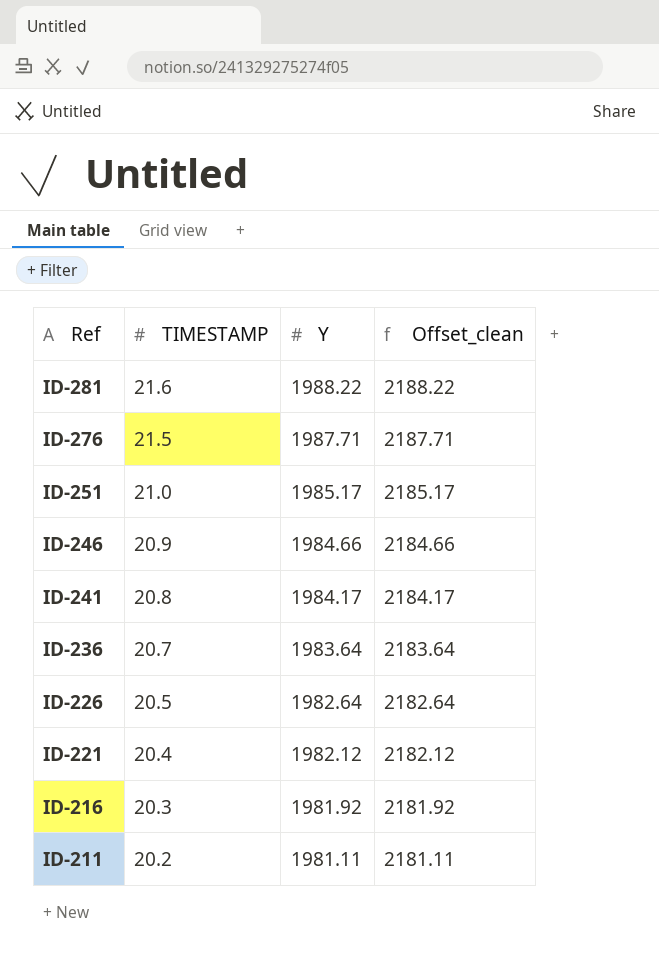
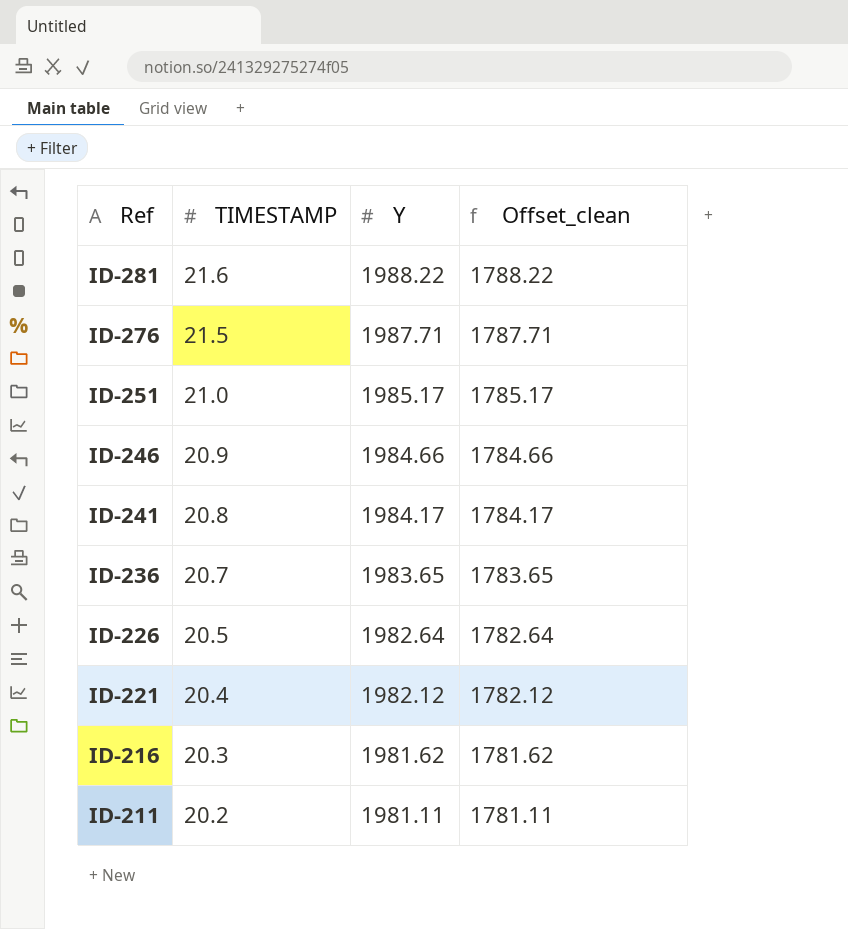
column Offset_clean | formula: [Y] + 200 -> [Y] - 200
ID-236 | Y: 1983.64 -> 1983.65
ID-216 | Y: 1981.92 -> 1981.62

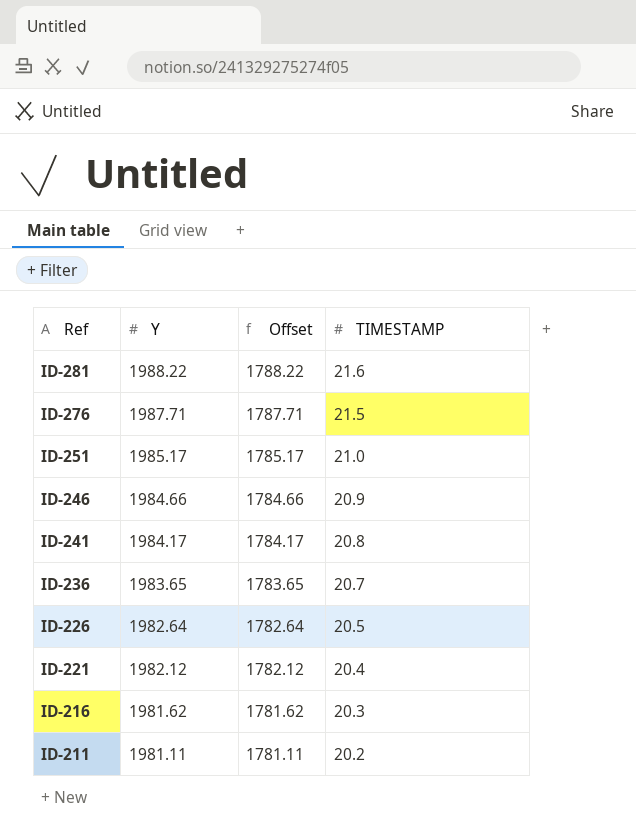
column name: Offset_clean -> Offset
column TIMESTAMP | position: 2 -> 4

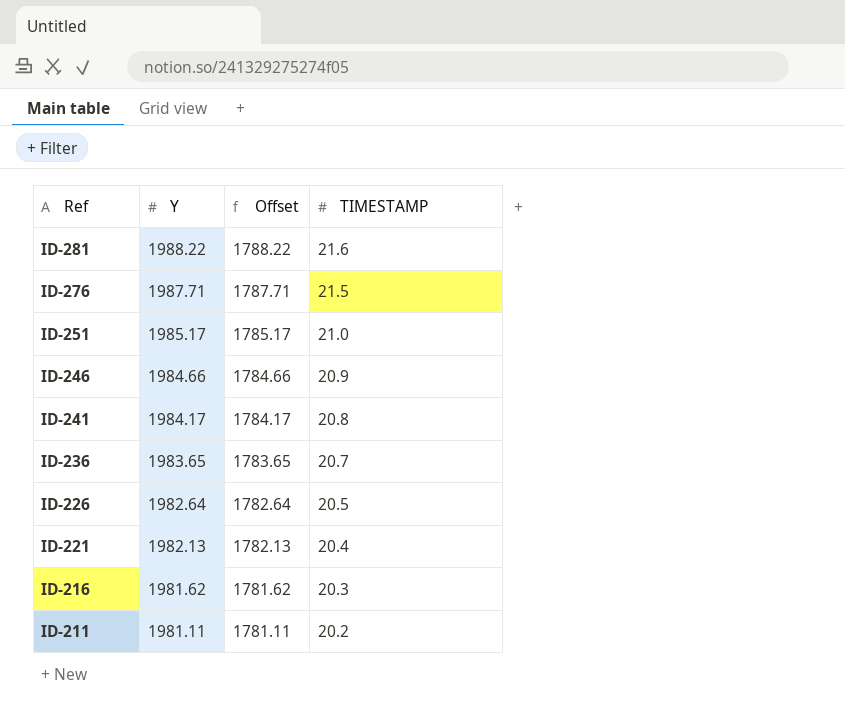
ID-221 | Y: 1982.12 -> 1982.13
ID-221 | Offset: 1782.12 -> 1782.13

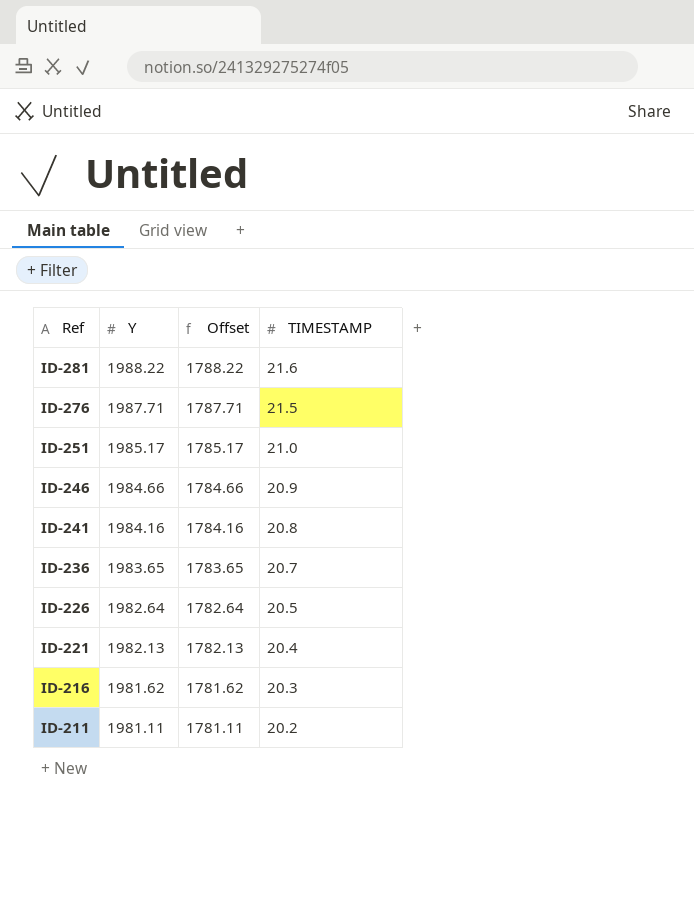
ID-241 | Y: 1984.17 -> 1984.16
ID-241 | Offset: 1784.17 -> 1784.16

